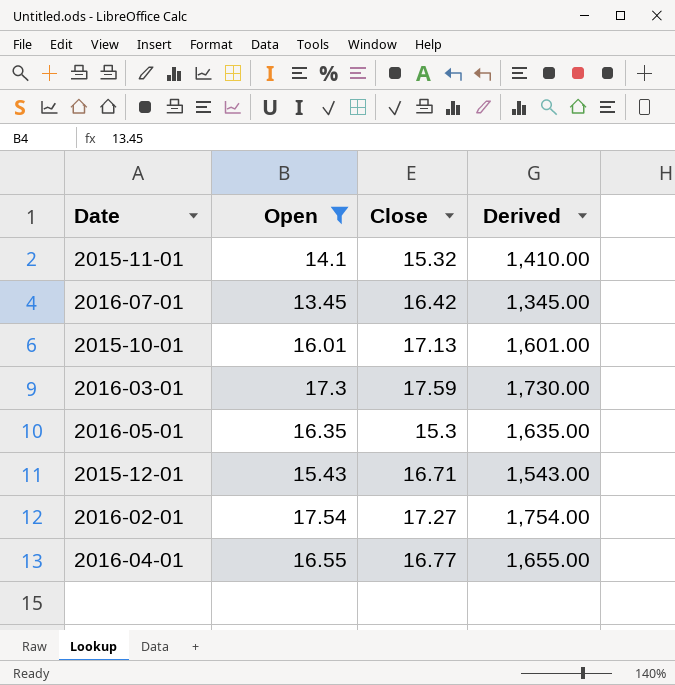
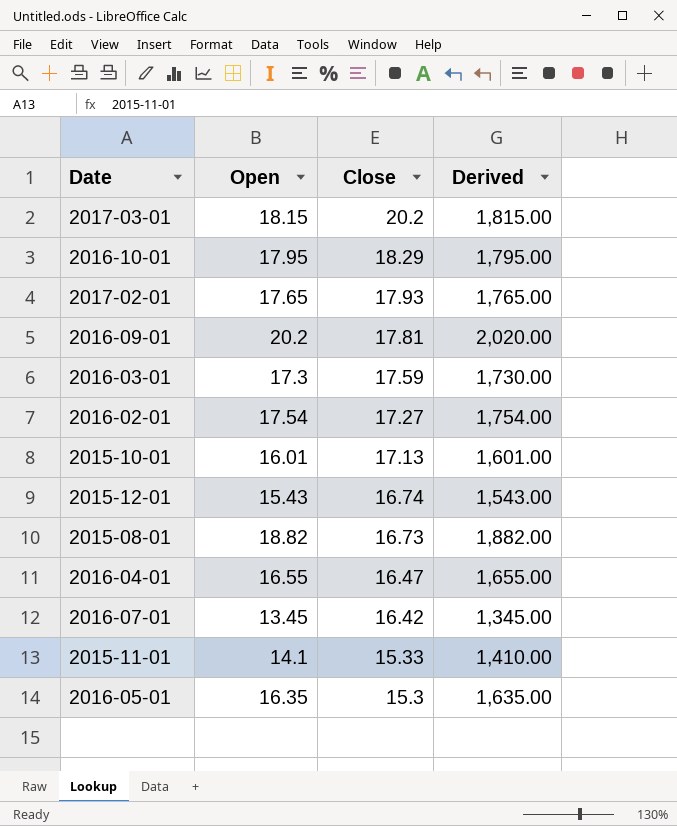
filter: Open <= 17.54 -> none
row order: none -> Close descending
2015-12-01 | Close: 16.71 -> 16.74
2016-04-01 | Close: 16.77 -> 16.47
2015-11-01 | Close: 15.32 -> 15.33

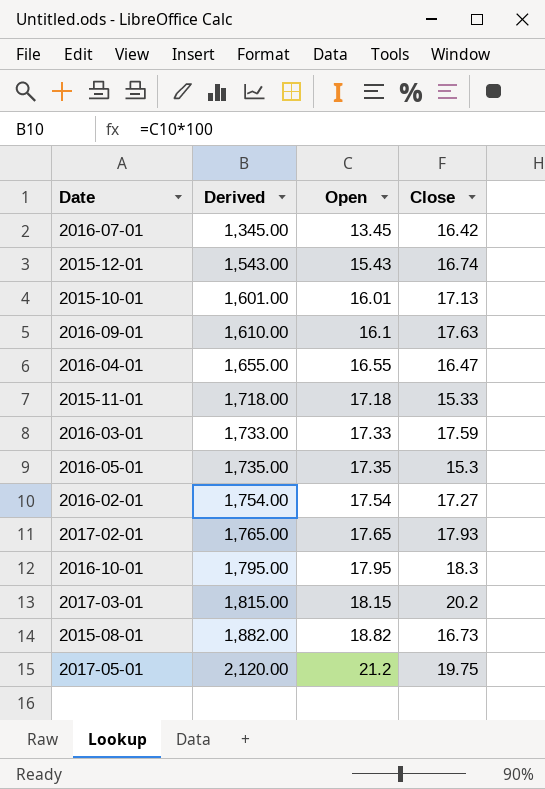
row order: Close descending -> Derived ascending
column Derived | position: 4 -> 2
2016-09-01 | Derived: 2,020.00 -> 1,610.00
2016-09-01 | Open: 20.2 -> 16.1
2016-09-01 | Close: 17.81 -> 17.63
2015-11-01 | Derived: 1,410.00 -> 1,718.00
2015-11-01 | Open: 14.1 -> 17.18
2016-03-01 | Derived: 1,730.00 -> 1,733.00
2016-03-01 | Open: 17.3 -> 17.33
2016-05-01 | Derived: 1,635.00 -> 1,735.00
2016-05-01 | Open: 16.35 -> 17.35
2016-10-01 | Close: 18.29 -> 18.3
row 2017-05-01: none -> 2,120.00 | 21.2 | 19.75

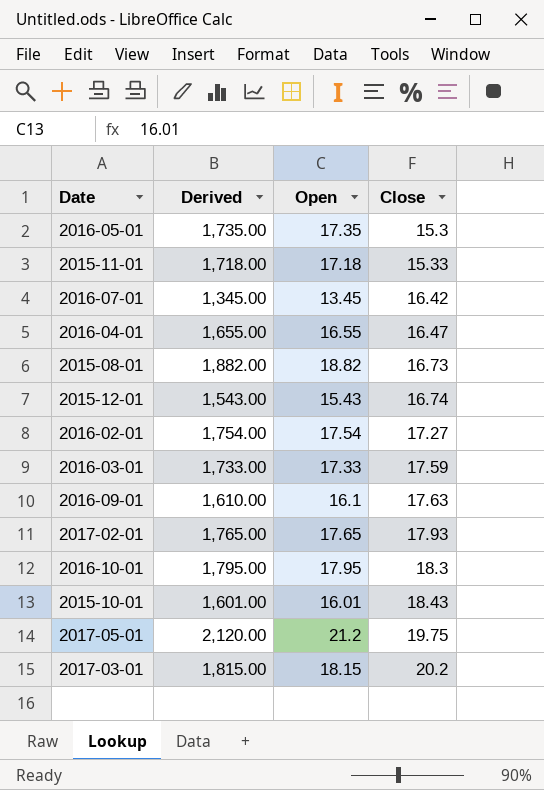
row order: Derived ascending -> Close ascending
2015-10-01 | Close: 17.13 -> 18.43

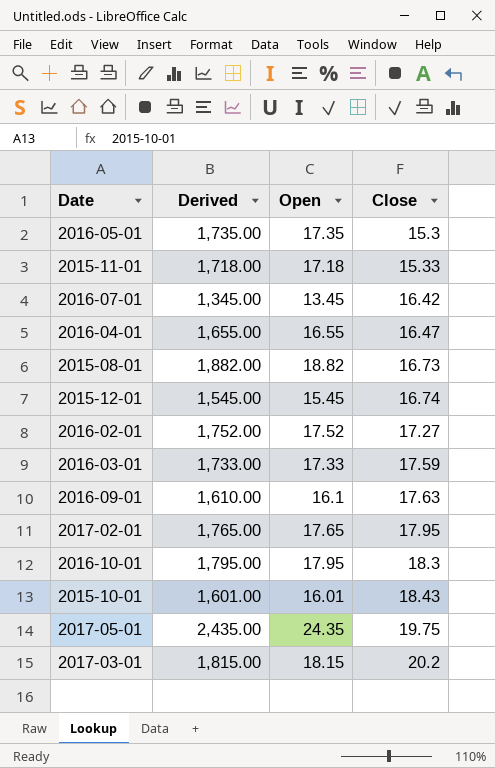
2015-12-01 | Derived: 1,543.00 -> 1,545.00
2015-12-01 | Open: 15.43 -> 15.45
2016-02-01 | Derived: 1,754.00 -> 1,752.00
2016-02-01 | Open: 17.54 -> 17.52
2017-02-01 | Close: 17.93 -> 17.95
2017-05-01 | Derived: 2,120.00 -> 2,435.00
2017-05-01 | Open: 21.2 -> 24.35

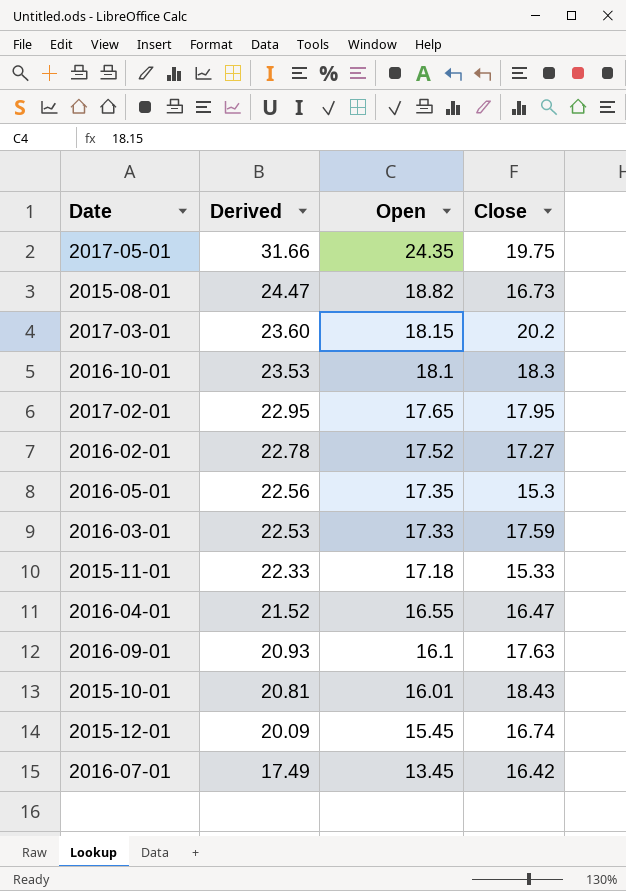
row order: Close ascending -> Derived descending
column Derived | formula: [Open] * 100 -> [Open] * 1.3
2016-10-01 | Open: 17.95 -> 18.1

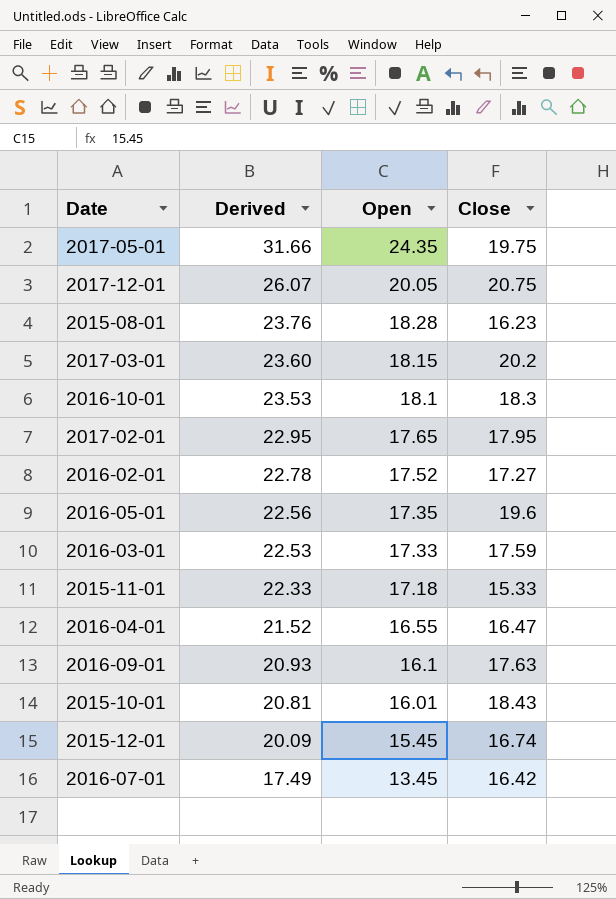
row 2017-12-01: none -> 26.07 | 20.05 | 20.75
2015-08-01 | Derived: 24.47 -> 23.76
2015-08-01 | Open: 18.82 -> 18.28
2015-08-01 | Close: 16.73 -> 16.23
2016-05-01 | Close: 15.3 -> 19.6

